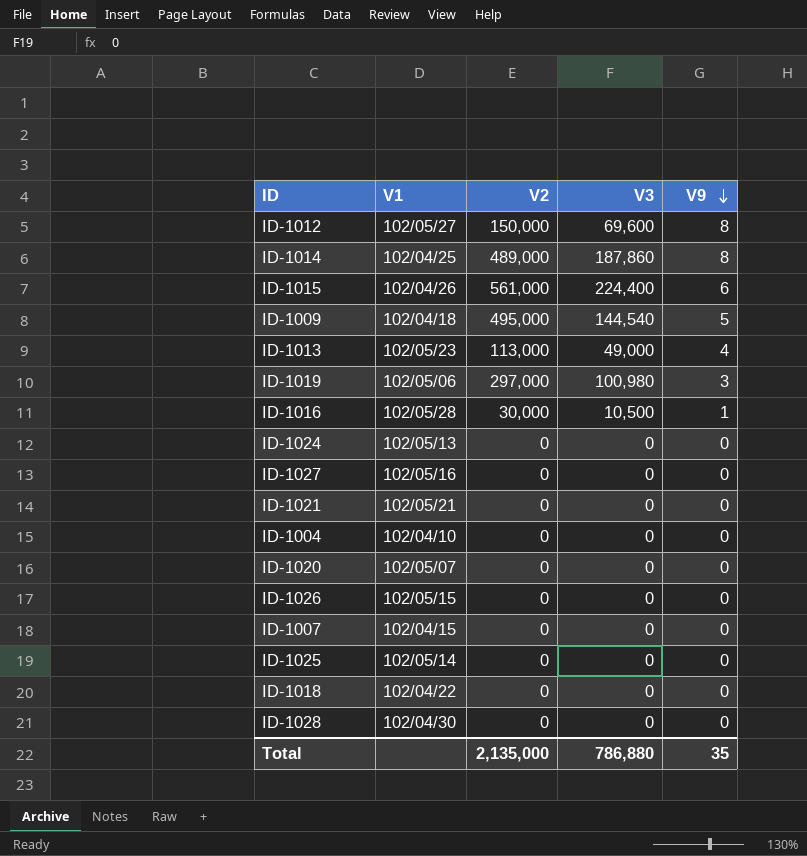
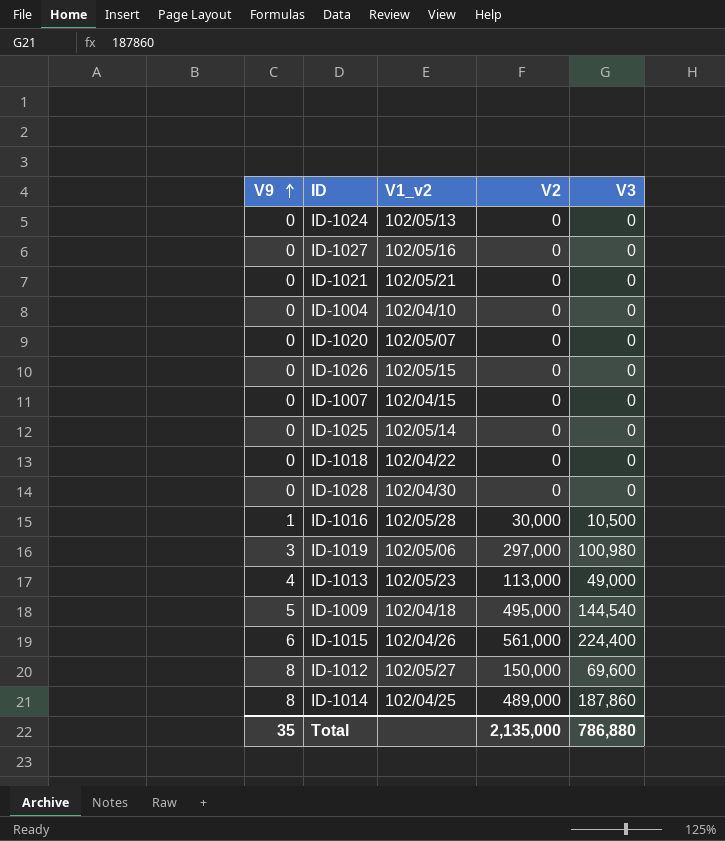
row order: V9 descending -> V9 ascending
column V9 | position: 5 -> 1
column name: V1 -> V1_v2

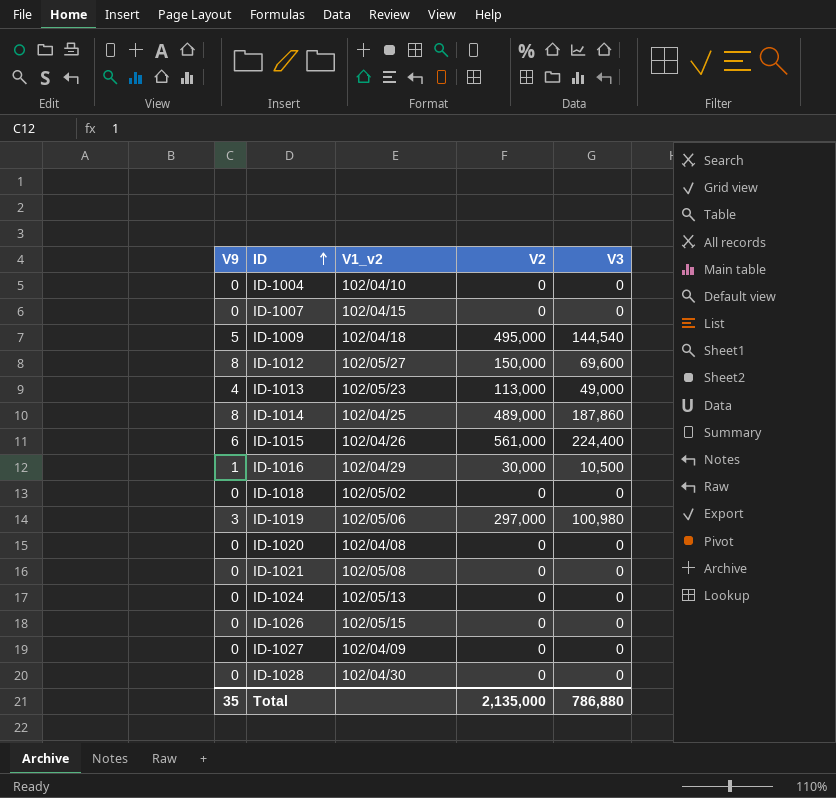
row order: V9 ascending -> ID ascending
row ID-1025: 0 | 102/05/14 | 0 | 0 -> none
ID-1016 | V1_v2: 102/05/28 -> 102/04/29
ID-1018 | V1_v2: 102/04/22 -> 102/05/02
ID-1020 | V1_v2: 102/05/07 -> 102/04/08
ID-1021 | V1_v2: 102/05/21 -> 102/05/08
ID-1027 | V1_v2: 102/05/16 -> 102/04/09

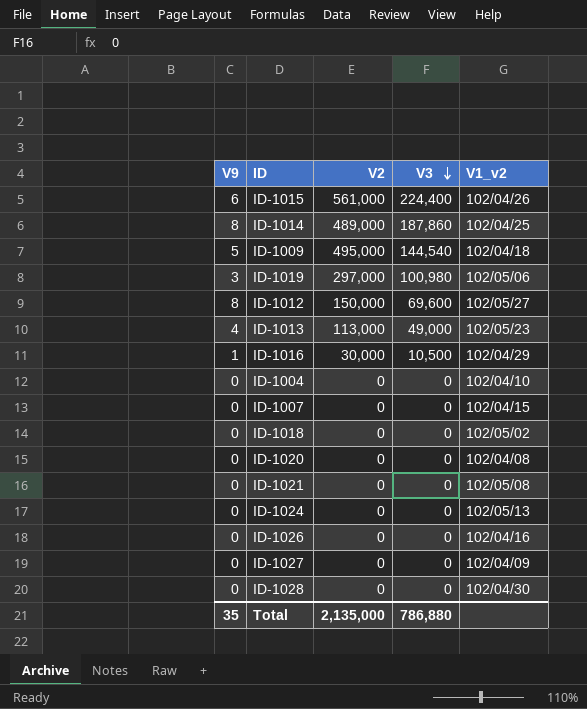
row order: ID ascending -> V3 descending
column V1_v2 | position: 3 -> 5
ID-1026 | V1_v2: 102/05/15 -> 102/04/16

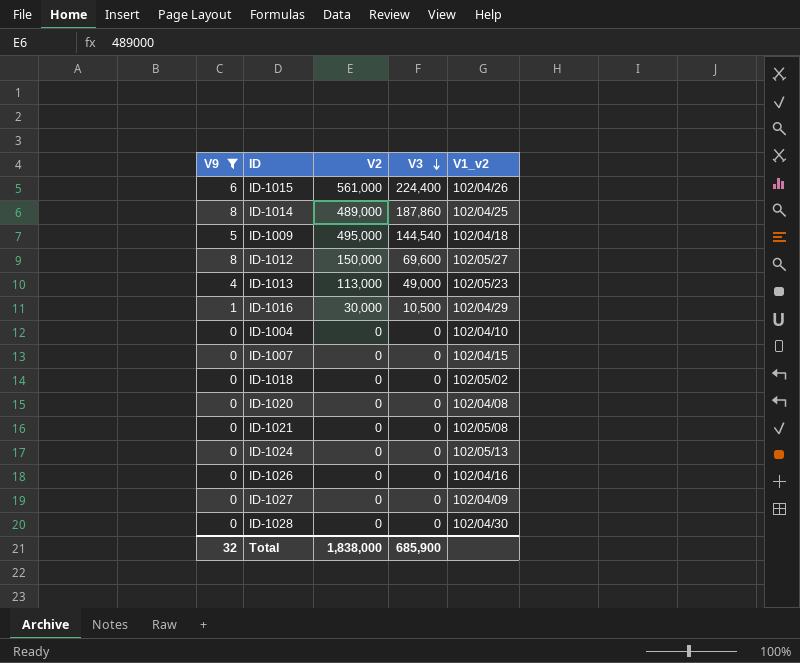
filter: none -> V9 != 3
Total | V9: 35 -> 32
Total | V2: 2,135,000 -> 1,838,000
Total | V3: 786,880 -> 685,900

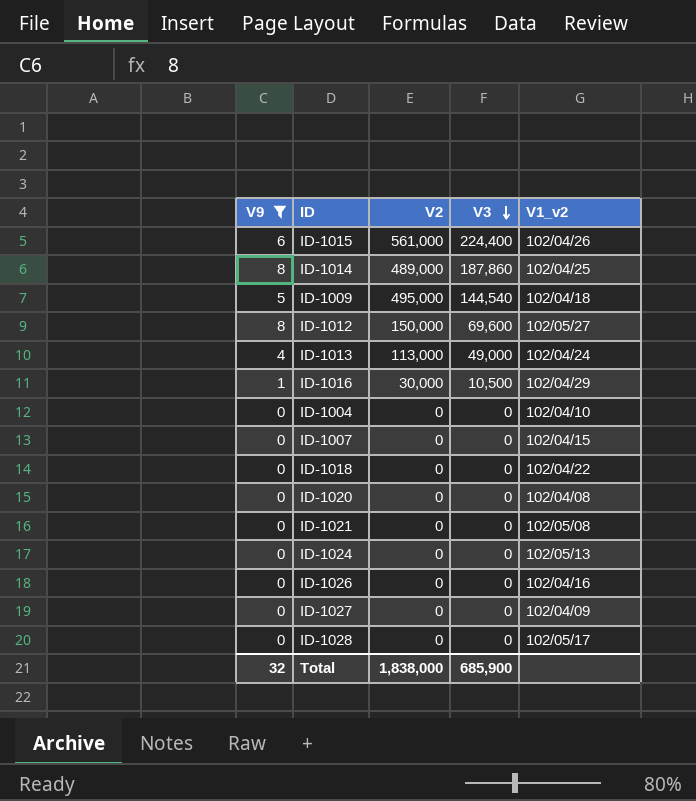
ID-1013 | V1_v2: 102/05/23 -> 102/04/24
ID-1018 | V1_v2: 102/05/02 -> 102/04/22
ID-1028 | V1_v2: 102/04/30 -> 102/05/17

